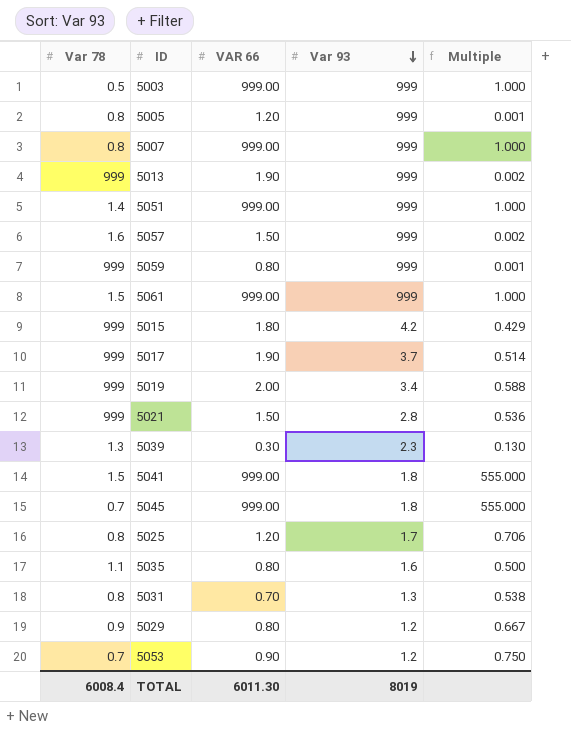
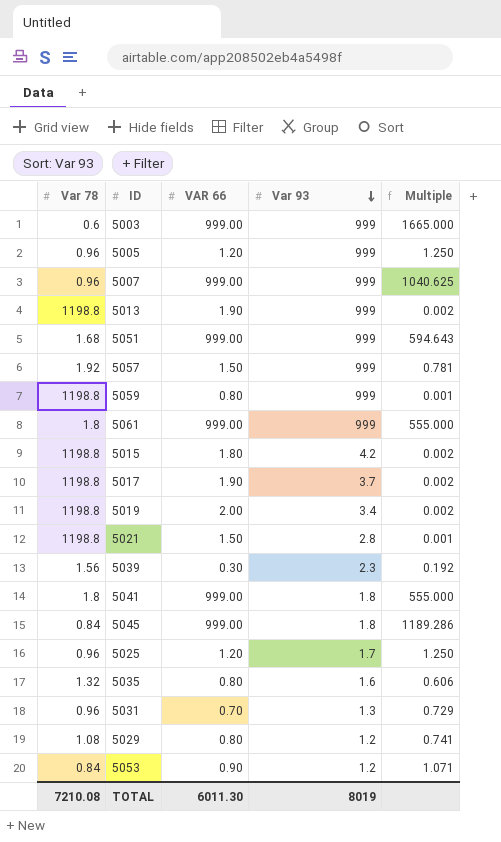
column Multiple | formula: [VAR 66] / [Var 93] -> [VAR 66] / [Var 78]
5003 | Var 78: 0.5 -> 0.6
5005 | Var 78: 0.8 -> 0.96
5007 | Var 78: 0.8 -> 0.96
5013 | Var 78: 999 -> 1198.8
5051 | Var 78: 1.4 -> 1.68
5057 | Var 78: 1.6 -> 1.92
5059 | Var 78: 999 -> 1198.8
5061 | Var 78: 1.5 -> 1.8
5015 | Var 78: 999 -> 1198.8
5017 | Var 78: 999 -> 1198.8
5019 | Var 78: 999 -> 1198.8
5021 | Var 78: 999 -> 1198.8
5039 | Var 78: 1.3 -> 1.56
5041 | Var 78: 1.5 -> 1.8
5045 | Var 78: 0.7 -> 0.84
5025 | Var 78: 0.8 -> 0.96
5035 | Var 78: 1.1 -> 1.32
5031 | Var 78: 0.8 -> 0.96
5029 | Var 78: 0.9 -> 1.08
5053 | Var 78: 0.7 -> 0.84
TOTAL | Var 78: 6008.4 -> 7210.08

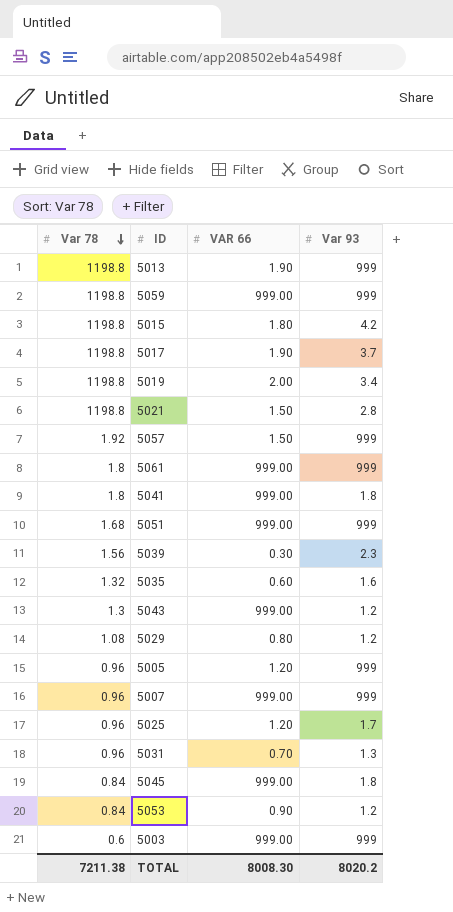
row order: Var 93 descending -> Var 78 descending
column Multiple | formula: [VAR 66] / [Var 78] -> none
5059 | VAR 66: 0.80 -> 999.00
5035 | VAR 66: 0.80 -> 0.60
row 5043: none -> 1.3 | 999.00 | 1.2
TOTAL | Var 78: 7210.08 -> 7211.38
TOTAL | VAR 66: 6011.30 -> 8008.30
TOTAL | Var 93: 8019 -> 8020.2

